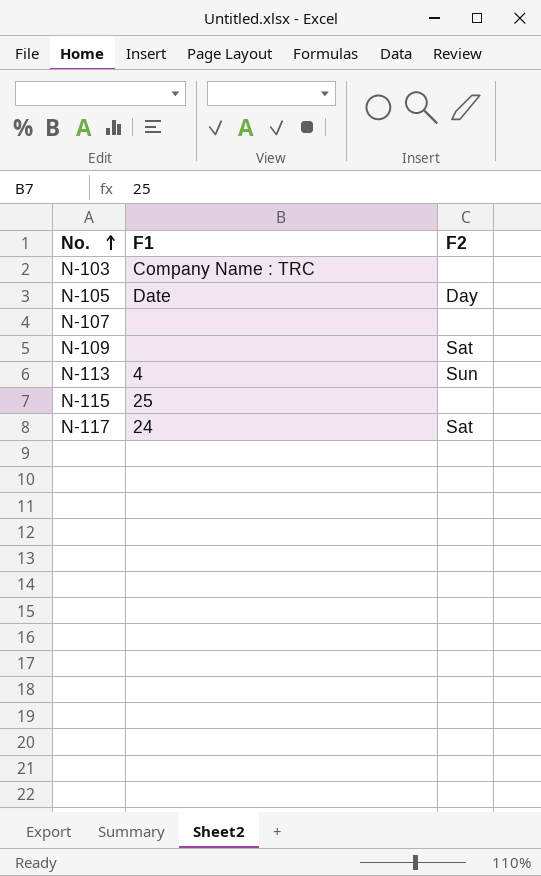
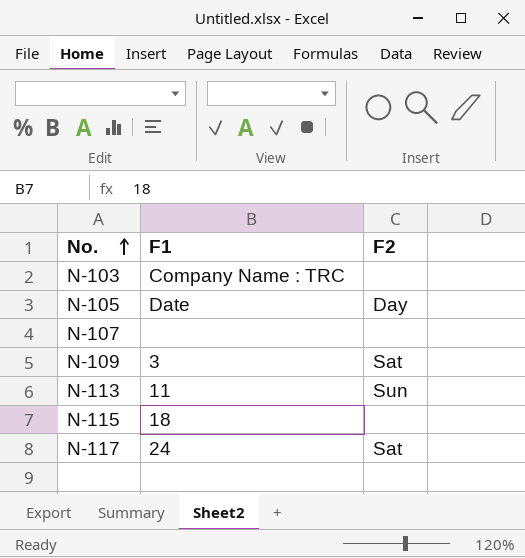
N-109 | F1: none -> 3
N-113 | F1: 4 -> 11
N-115 | F1: 25 -> 18

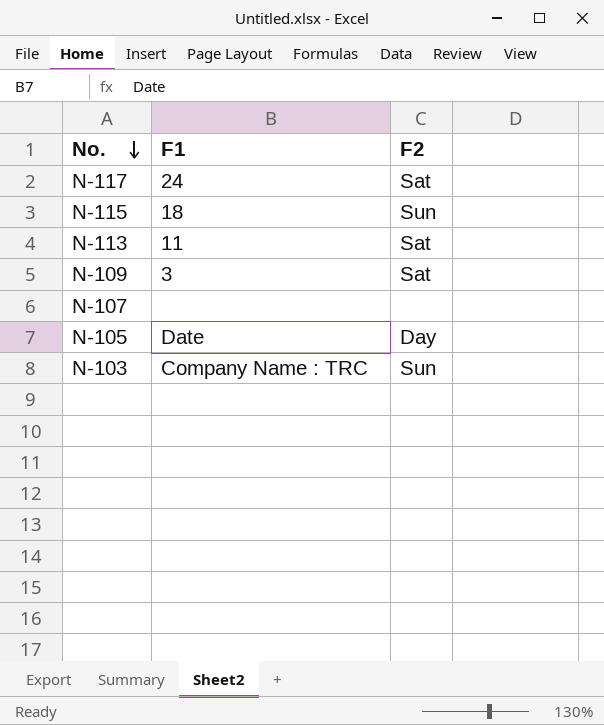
row order: No. ascending -> No. descending
N-115 | F2: none -> Sun
N-113 | F2: Sun -> Sat
N-103 | F2: none -> Sun

